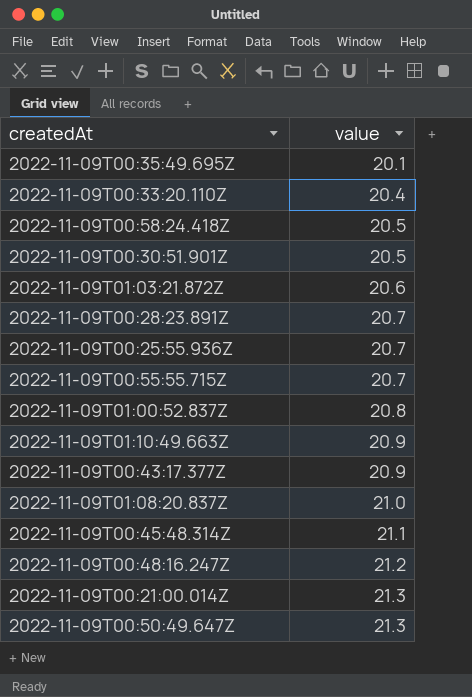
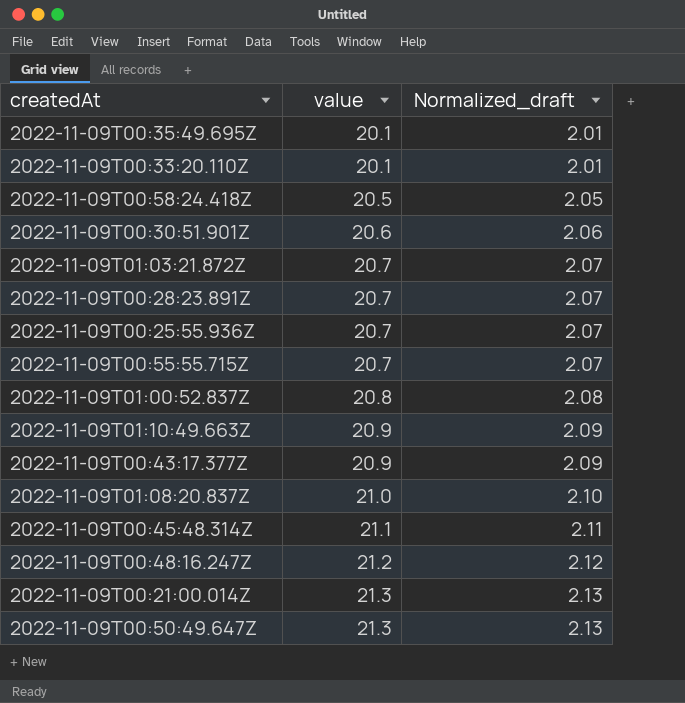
column Normalized_draft | formula: none -> [value] * 0.1
2022-11-09T00:33:20.110Z | value: 20.4 -> 20.1
2022-11-09T00:30:51.901Z | value: 20.5 -> 20.6
2022-11-09T01:03:21.872Z | value: 20.6 -> 20.7

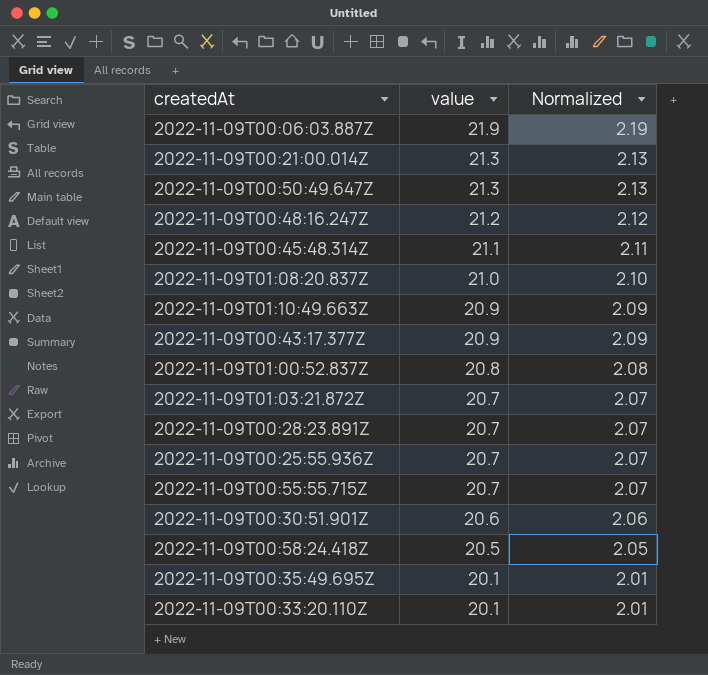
row order: value ascending -> value descending
column name: Normalized_draft -> Normalized
row 2022-11-09T00:06:03.887Z: none -> 21.9 | 2.19

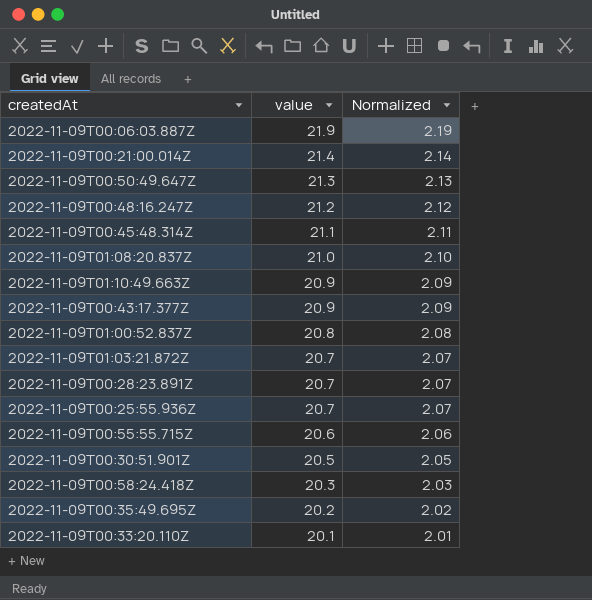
2022-11-09T00:21:00.014Z | value: 21.3 -> 21.4
2022-11-09T00:21:00.014Z | Normalized: 2.13 -> 2.14
2022-11-09T00:55:55.715Z | value: 20.7 -> 20.6
2022-11-09T00:55:55.715Z | Normalized: 2.07 -> 2.06
2022-11-09T00:30:51.901Z | value: 20.6 -> 20.5
2022-11-09T00:30:51.901Z | Normalized: 2.06 -> 2.05
2022-11-09T00:58:24.418Z | value: 20.5 -> 20.3
2022-11-09T00:58:24.418Z | Normalized: 2.05 -> 2.03
2022-11-09T00:35:49.695Z | value: 20.1 -> 20.2
2022-11-09T00:35:49.695Z | Normalized: 2.01 -> 2.02

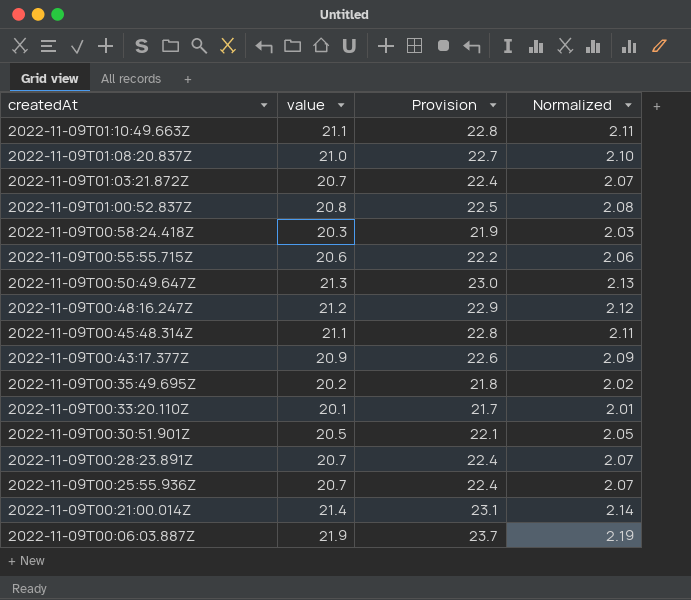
row order: value descending -> createdAt descending
column Provision | formula: none -> [value] * 1.08
2022-11-09T01:10:49.663Z | value: 20.9 -> 21.1
2022-11-09T01:10:49.663Z | Normalized: 2.09 -> 2.11

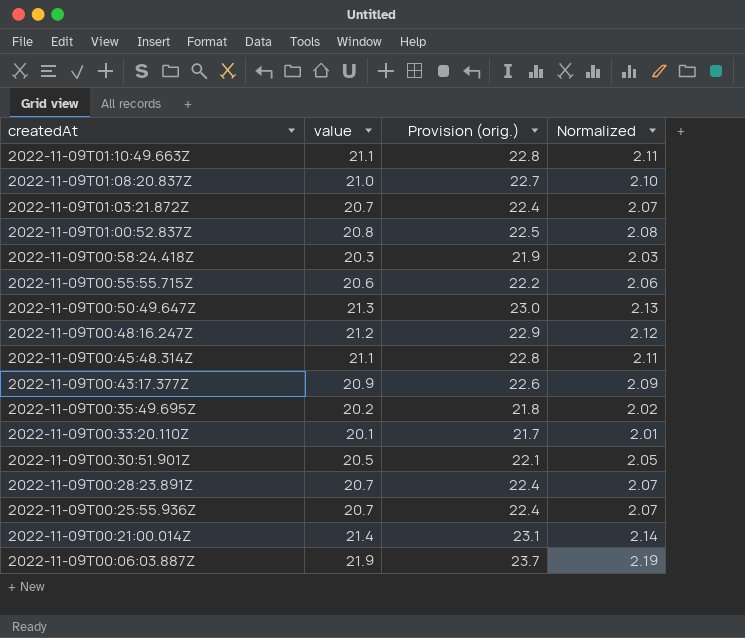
column name: Provision -> Provision (orig.)

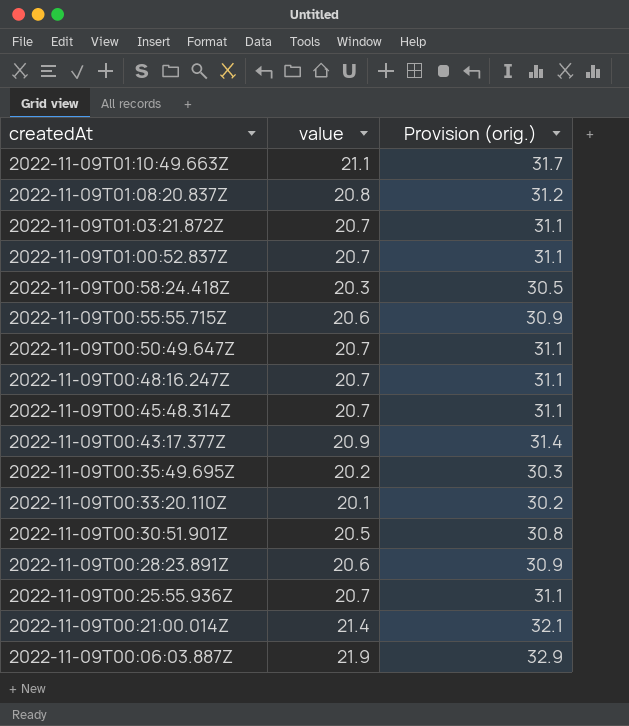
column Normalized | formula: [value] * 0.1 -> none
column Provision (orig.) | formula: [value] * 1.08 -> [value] * 1.5
2022-11-09T01:08:20.837Z | value: 21.0 -> 20.8
2022-11-09T01:00:52.837Z | value: 20.8 -> 20.7
2022-11-09T00:50:49.647Z | value: 21.3 -> 20.7
2022-11-09T00:48:16.247Z | value: 21.2 -> 20.7
2022-11-09T00:45:48.314Z | value: 21.1 -> 20.7
2022-11-09T00:28:23.891Z | value: 20.7 -> 20.6

